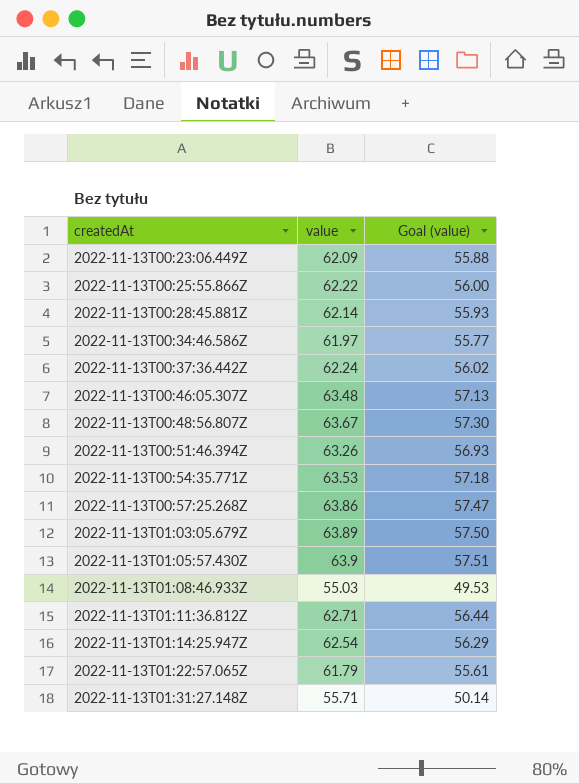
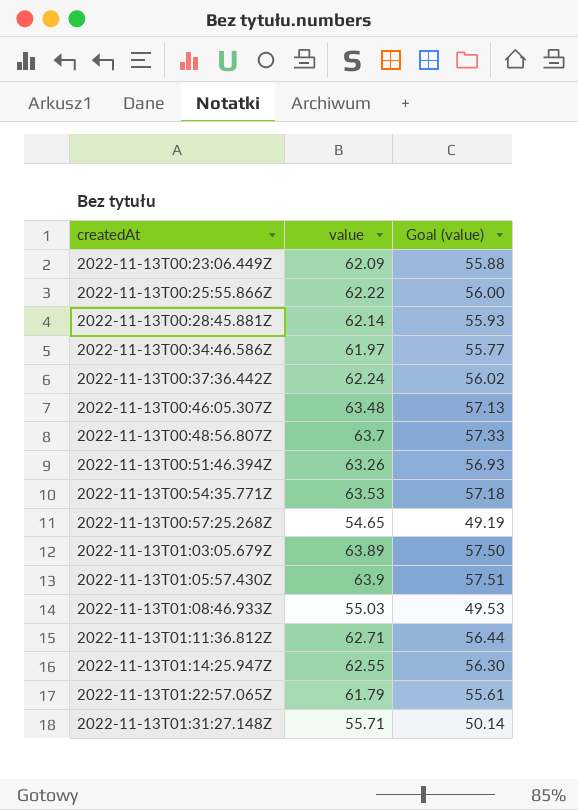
2022-11-13T00:48:56.807Z | value: 63.67 -> 63.7
2022-11-13T00:48:56.807Z | Goal (value): 57.30 -> 57.33
2022-11-13T00:57:25.268Z | value: 63.86 -> 54.65
2022-11-13T00:57:25.268Z | Goal (value): 57.47 -> 49.19
2022-11-13T01:14:25.947Z | value: 62.54 -> 62.55
2022-11-13T01:14:25.947Z | Goal (value): 56.29 -> 56.30

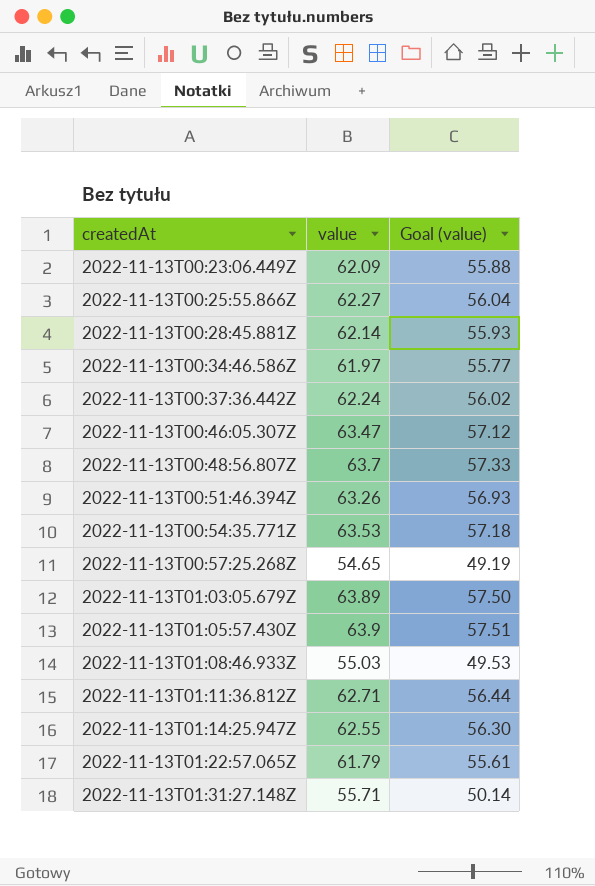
2022-11-13T00:25:55.866Z | value: 62.22 -> 62.27
2022-11-13T00:25:55.866Z | Goal (value): 56.00 -> 56.04
2022-11-13T00:46:05.307Z | value: 63.48 -> 63.47
2022-11-13T00:46:05.307Z | Goal (value): 57.13 -> 57.12

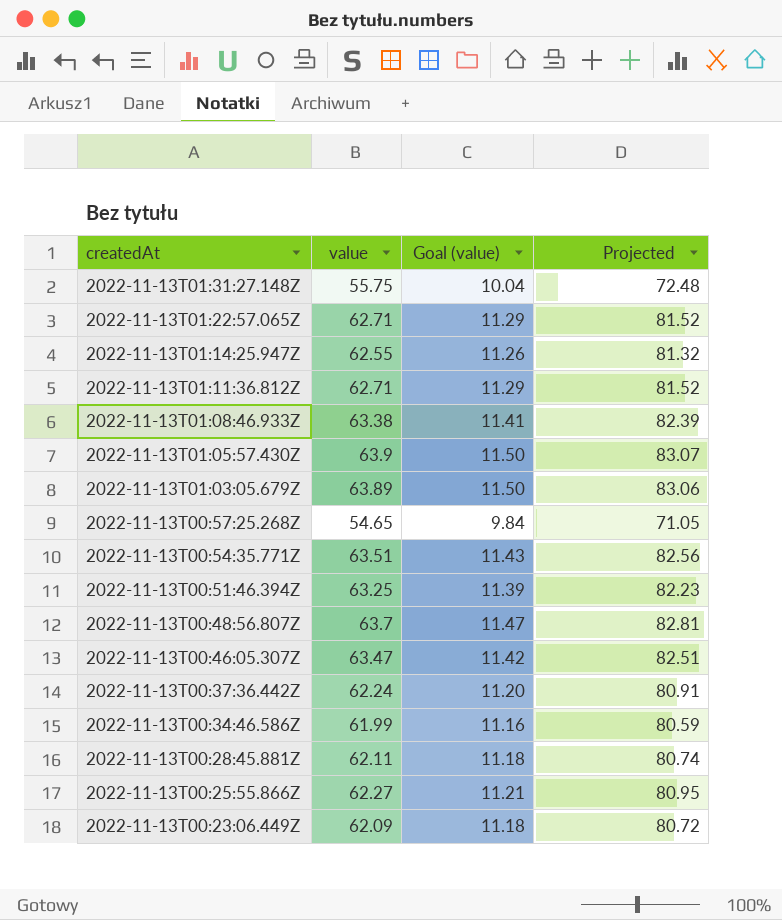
row order: createdAt ascending -> createdAt descending
column Goal (value) | formula: [value] * 0.9 -> [value] * 0.18
column Projected | formula: none -> [value] * 1.3
2022-11-13T01:31:27.148Z | value: 55.71 -> 55.75
2022-11-13T01:22:57.065Z | value: 61.79 -> 62.71
2022-11-13T01:08:46.933Z | value: 55.03 -> 63.38
2022-11-13T00:54:35.771Z | value: 63.53 -> 63.51
2022-11-13T00:51:46.394Z | value: 63.26 -> 63.25
2022-11-13T00:34:46.586Z | value: 61.97 -> 61.99
2022-11-13T00:28:45.881Z | value: 62.14 -> 62.11

